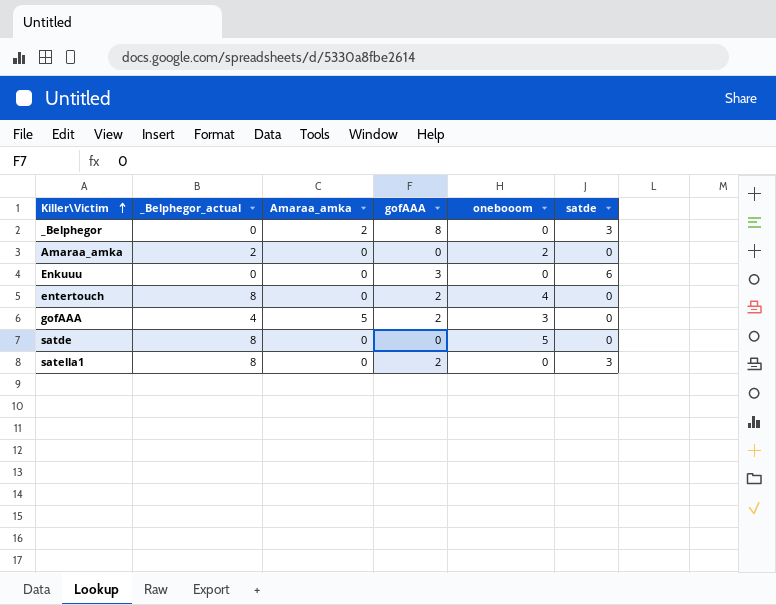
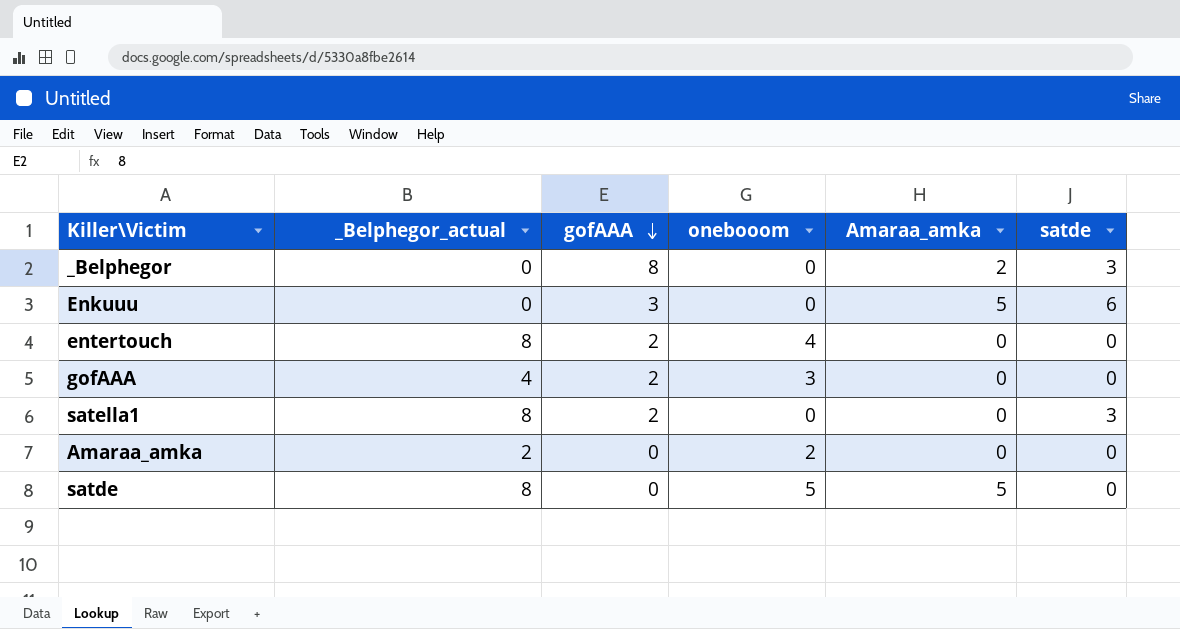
row order: Killer\Victim ascending -> gofAAA descending
column Amaraa_amka | position: 3 -> 5
Enkuuu | Amaraa_amka: 0 -> 5
gofAAA | Amaraa_amka: 5 -> 0
satde | Amaraa_amka: 0 -> 5

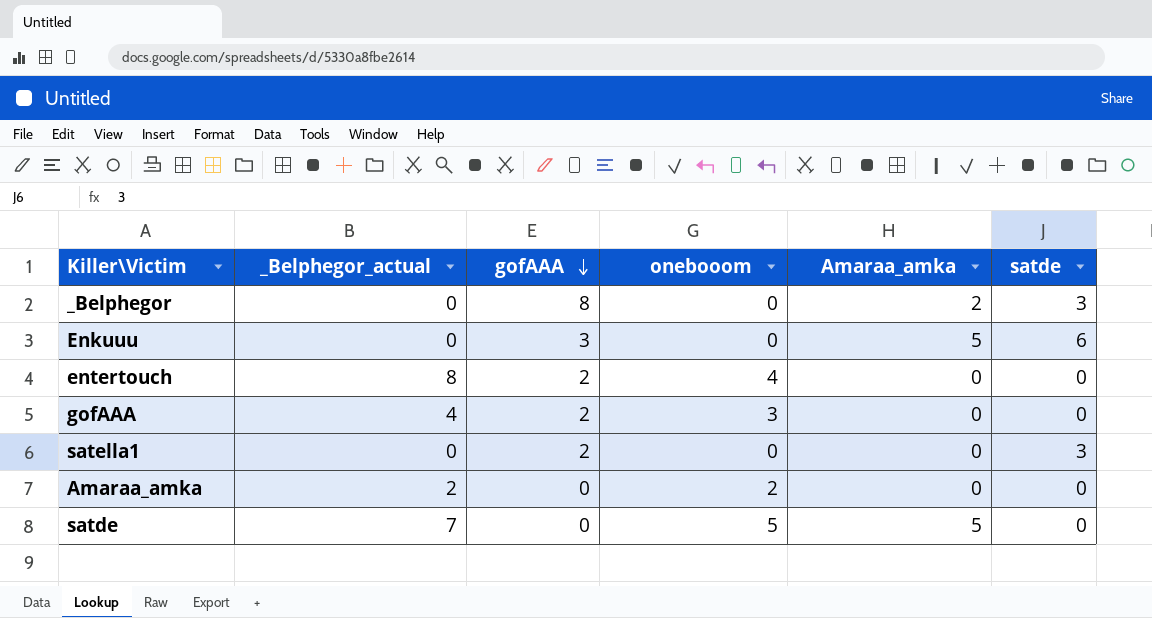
satella1 | _Belphegor_actual: 8 -> 0
satde | _Belphegor_actual: 8 -> 7

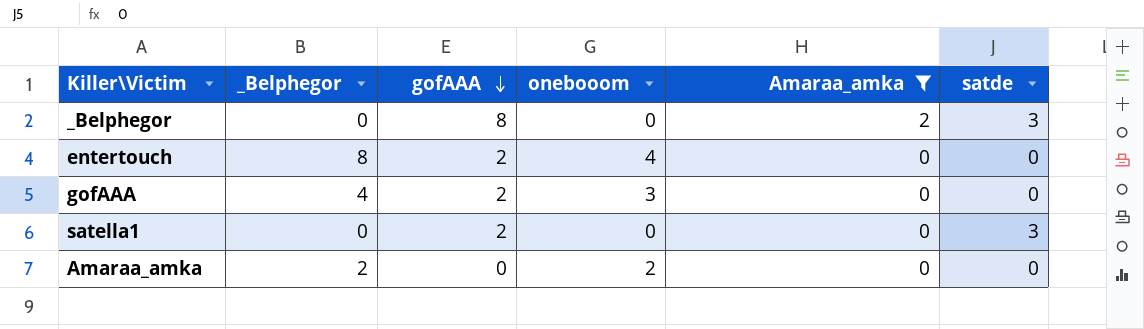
filter: none -> Amaraa_amka != 5
column name: _Belphegor_actual -> _Belphegor

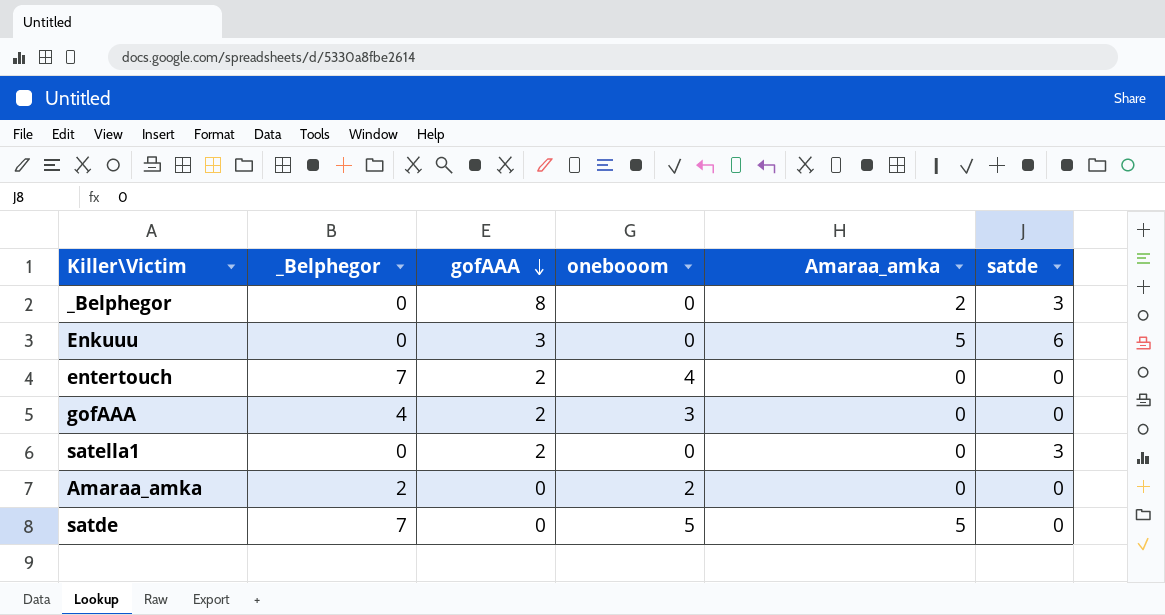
filter: Amaraa_amka != 5 -> none
entertouch | _Belphegor: 8 -> 7

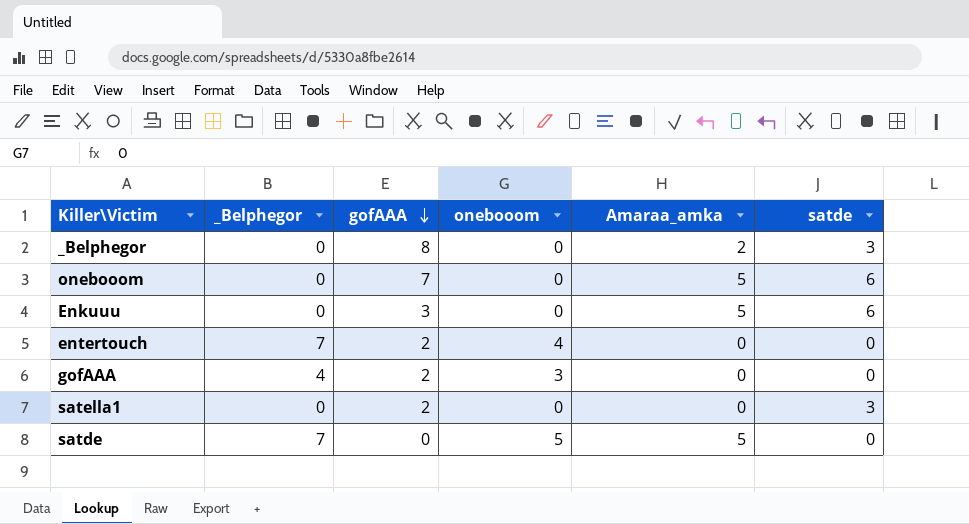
row Amaraa_amka: 2 | 0 | 2 | 0 | 0 -> none
row onebooom: none -> 0 | 7 | 0 | 5 | 6

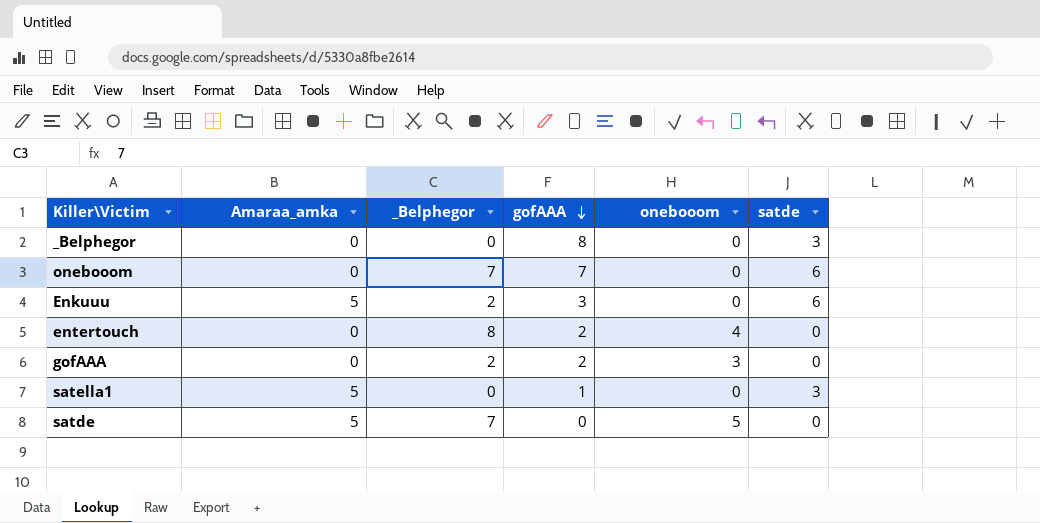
column Amaraa_amka | position: 5 -> 2
_Belphegor | Amaraa_amka: 2 -> 0
onebooom | Amaraa_amka: 5 -> 0
onebooom | _Belphegor: 0 -> 7
Enkuuu | _Belphegor: 0 -> 2
entertouch | _Belphegor: 7 -> 8
gofAAA | _Belphegor: 4 -> 2
satella1 | Amaraa_amka: 0 -> 5
satella1 | gofAAA: 2 -> 1

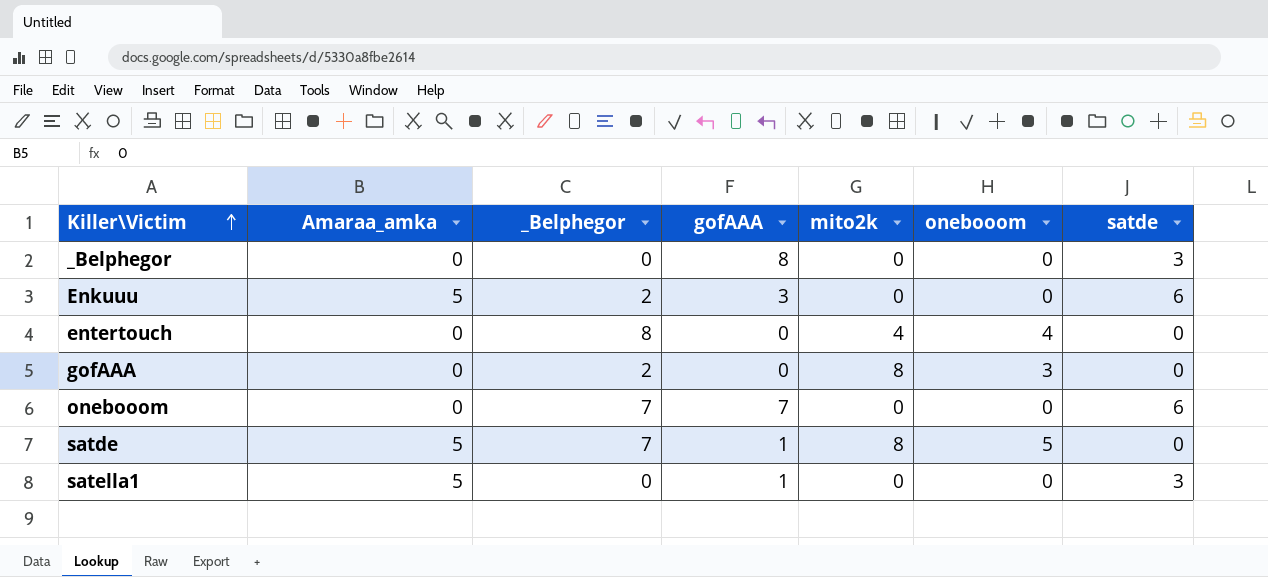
row order: gofAAA descending -> Killer\Victim ascending
column mito2k | position: none -> 5
entertouch | gofAAA: 2 -> 0
gofAAA | gofAAA: 2 -> 0
satde | gofAAA: 0 -> 1

